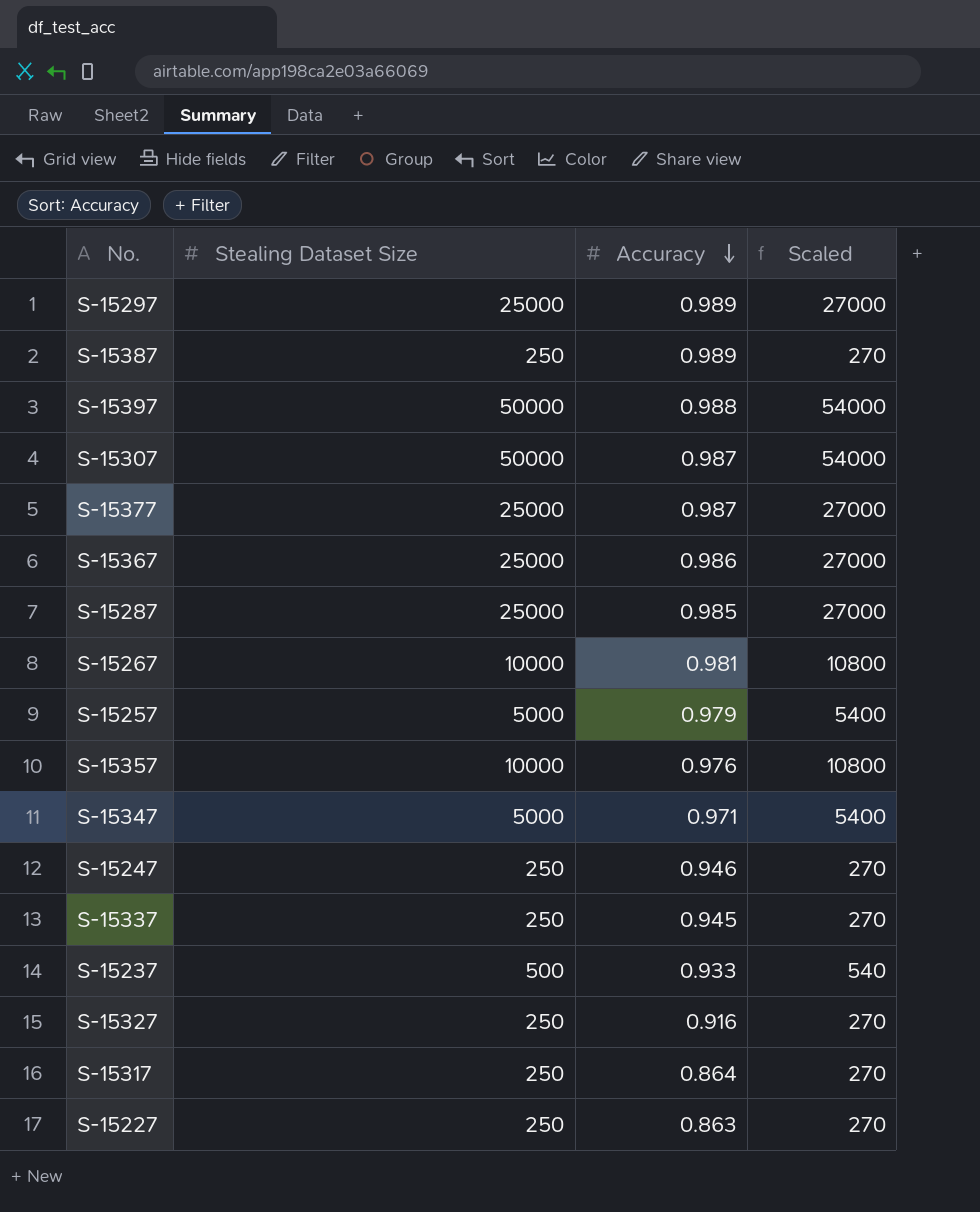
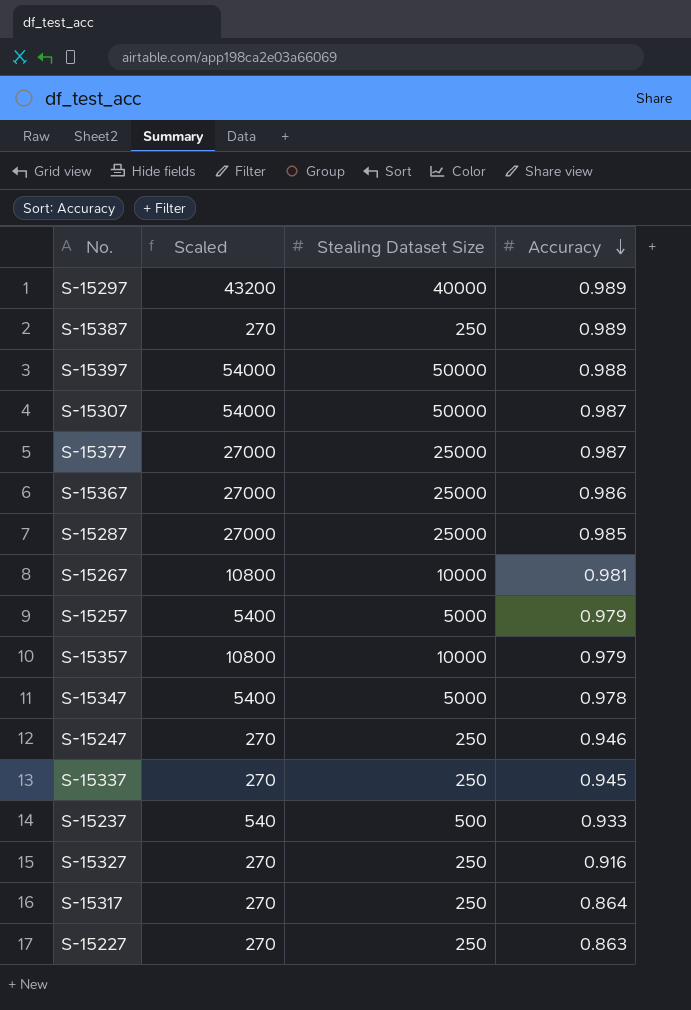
column Scaled | position: 4 -> 2
S-15297 | Scaled: 27000 -> 43200
S-15297 | Stealing Dataset Size: 25000 -> 40000
S-15357 | Accuracy: 0.976 -> 0.979
S-15347 | Accuracy: 0.971 -> 0.978

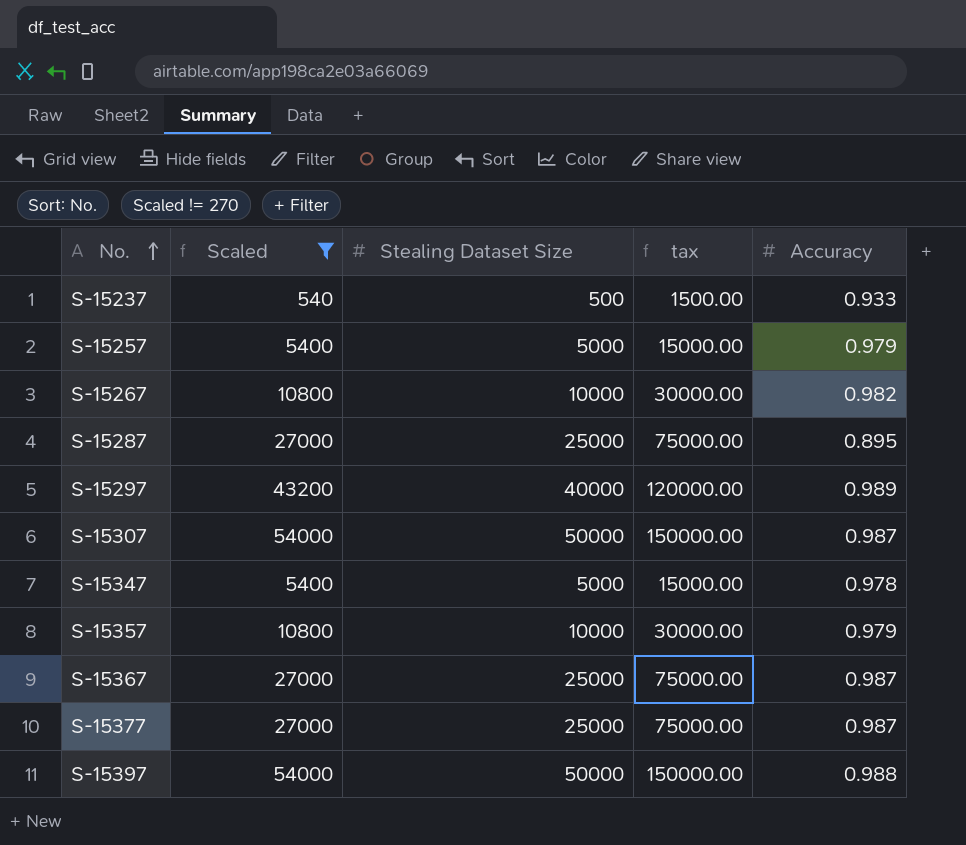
filter: none -> Scaled != 270
row order: Accuracy descending -> No. ascending
column tax | formula: none -> [Stealing Dataset Size] * 3
S-15267 | Accuracy: 0.981 -> 0.982
S-15287 | Accuracy: 0.985 -> 0.895
S-15367 | Accuracy: 0.986 -> 0.987

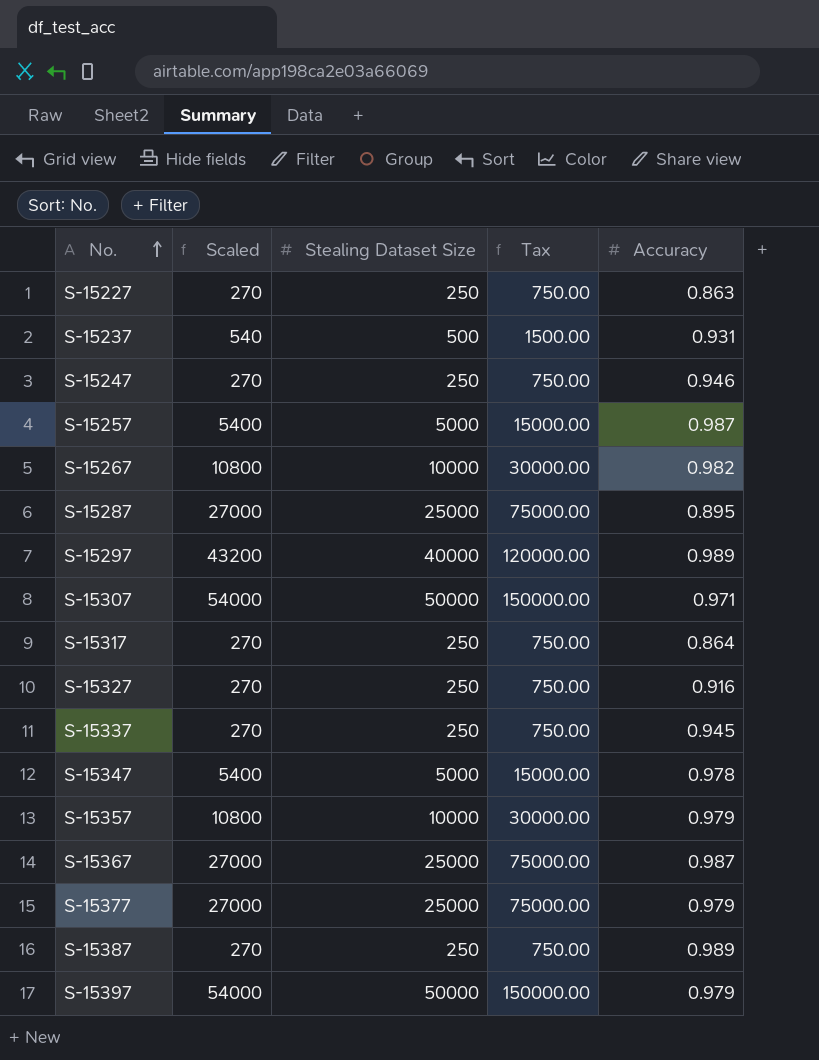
filter: Scaled != 270 -> none
column name: tax -> Tax
S-15237 | Accuracy: 0.933 -> 0.931
S-15257 | Accuracy: 0.979 -> 0.987
S-15307 | Accuracy: 0.987 -> 0.971
S-15377 | Accuracy: 0.987 -> 0.979
S-15397 | Accuracy: 0.988 -> 0.979

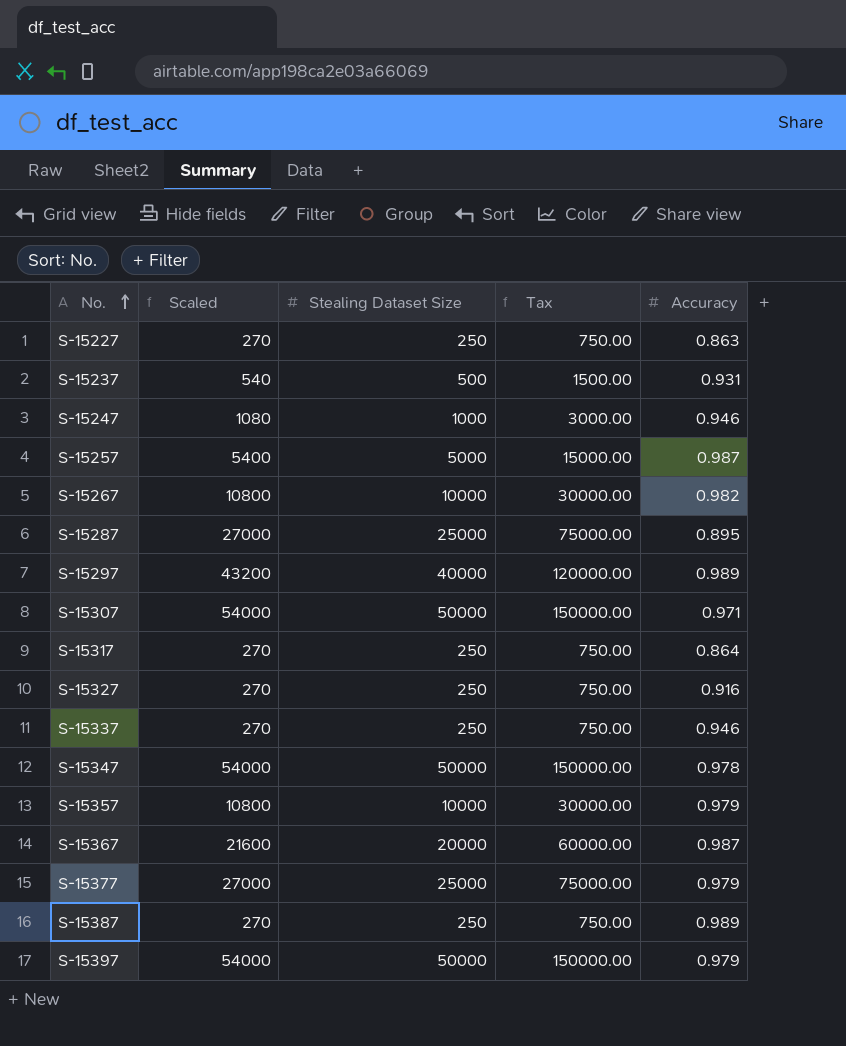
S-15247 | Scaled: 270 -> 1080
S-15247 | Stealing Dataset Size: 250 -> 1000
S-15247 | Tax: 750.00 -> 3000.00
S-15337 | Accuracy: 0.945 -> 0.946
S-15347 | Scaled: 5400 -> 54000
S-15347 | Stealing Dataset Size: 5000 -> 50000
S-15347 | Tax: 15000.00 -> 150000.00
S-15367 | Scaled: 27000 -> 21600
S-15367 | Stealing Dataset Size: 25000 -> 20000
S-15367 | Tax: 75000.00 -> 60000.00

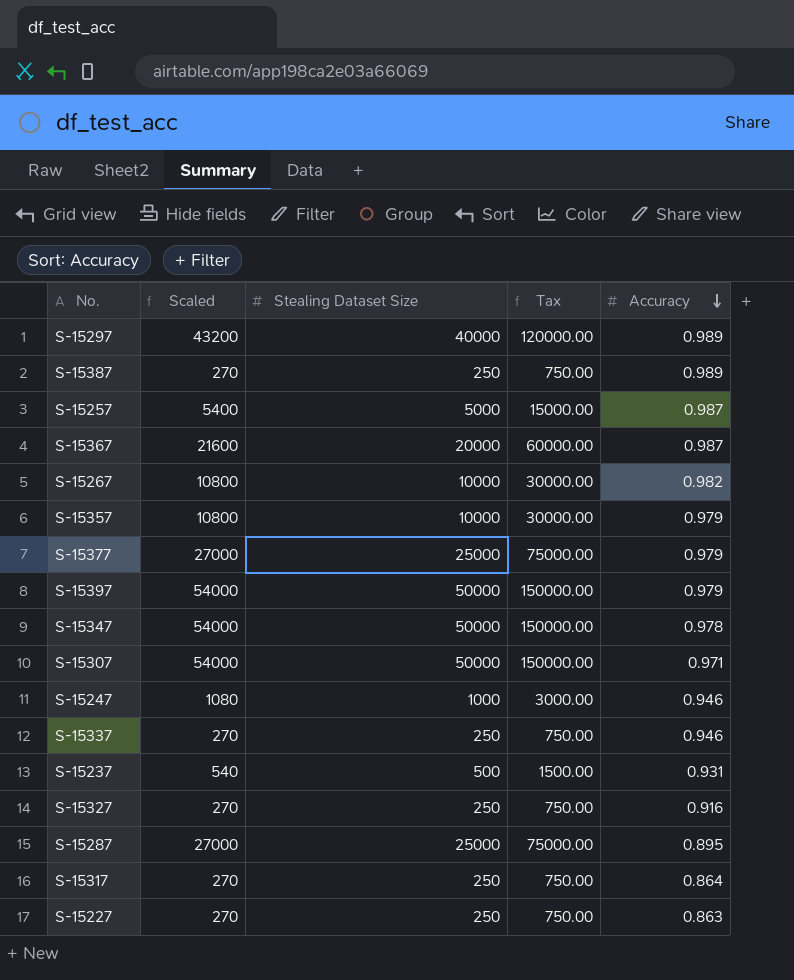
row order: No. ascending -> Accuracy descending

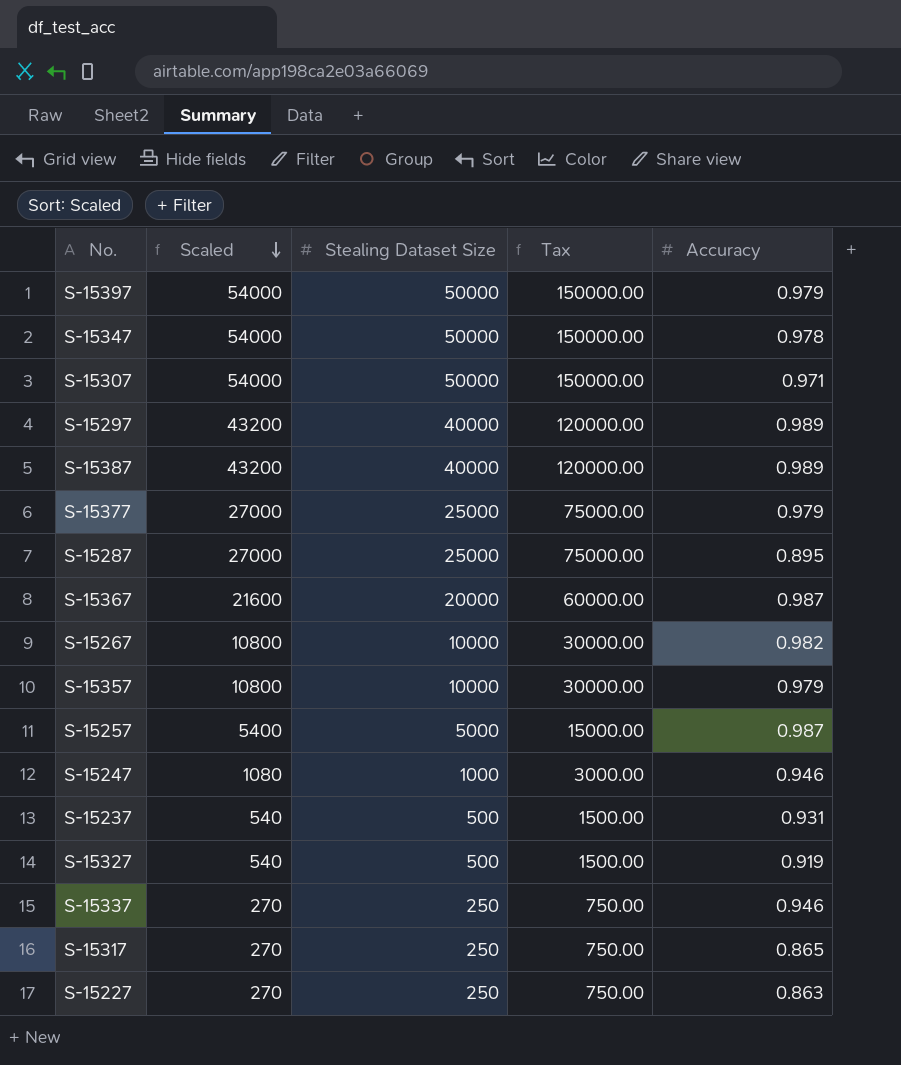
row order: Accuracy descending -> Scaled descending
S-15387 | Scaled: 270 -> 43200
S-15387 | Stealing Dataset Size: 250 -> 40000
S-15387 | Tax: 750.00 -> 120000.00
S-15327 | Scaled: 270 -> 540
S-15327 | Stealing Dataset Size: 250 -> 500
S-15327 | Tax: 750.00 -> 1500.00
S-15327 | Accuracy: 0.916 -> 0.919
S-15317 | Accuracy: 0.864 -> 0.865

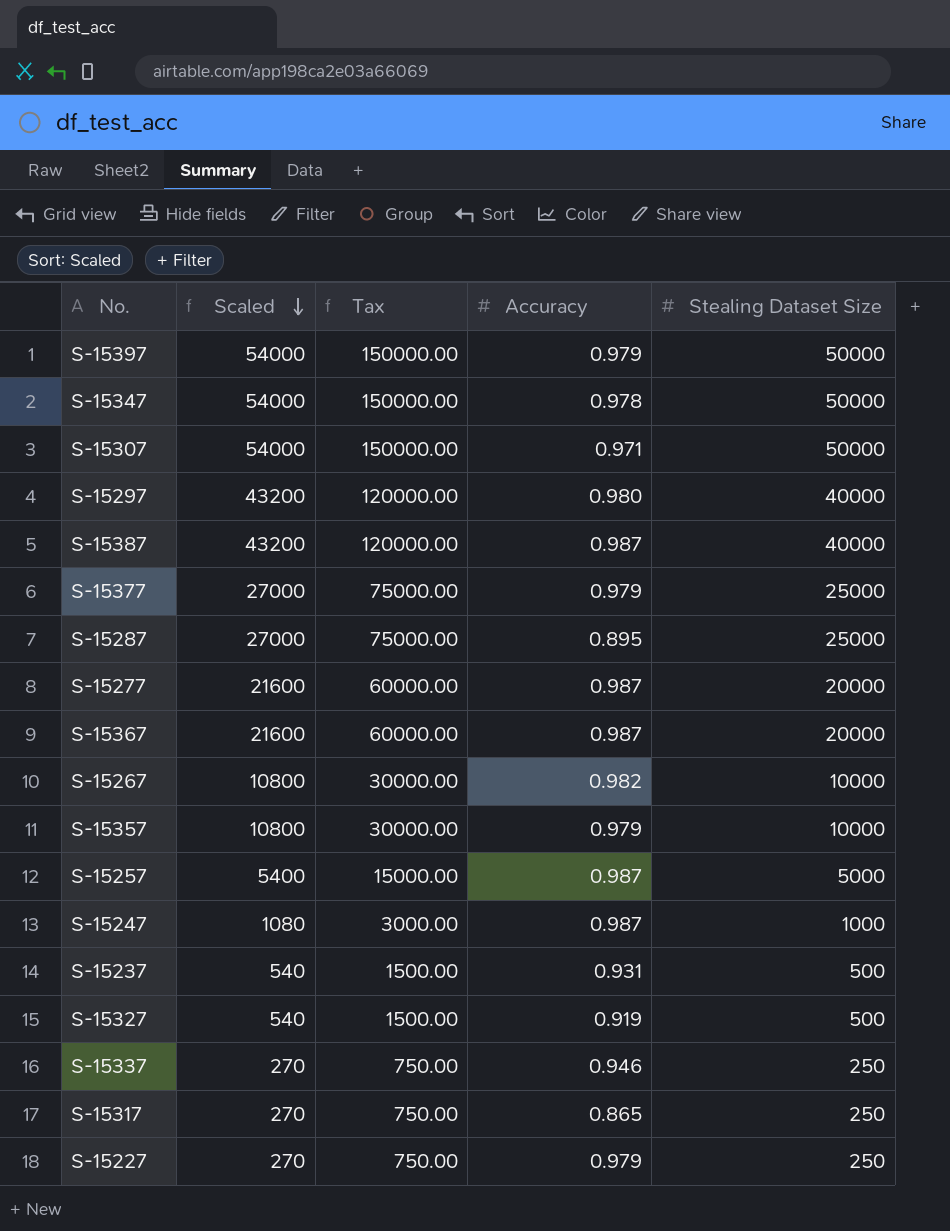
column Stealing Dataset Size | position: 3 -> 5
S-15297 | Accuracy: 0.989 -> 0.980
S-15387 | Accuracy: 0.989 -> 0.987
row S-15277: none -> 21600 | 60000.00 | 0.987 | 20000
S-15247 | Accuracy: 0.946 -> 0.987
S-15227 | Accuracy: 0.863 -> 0.979

